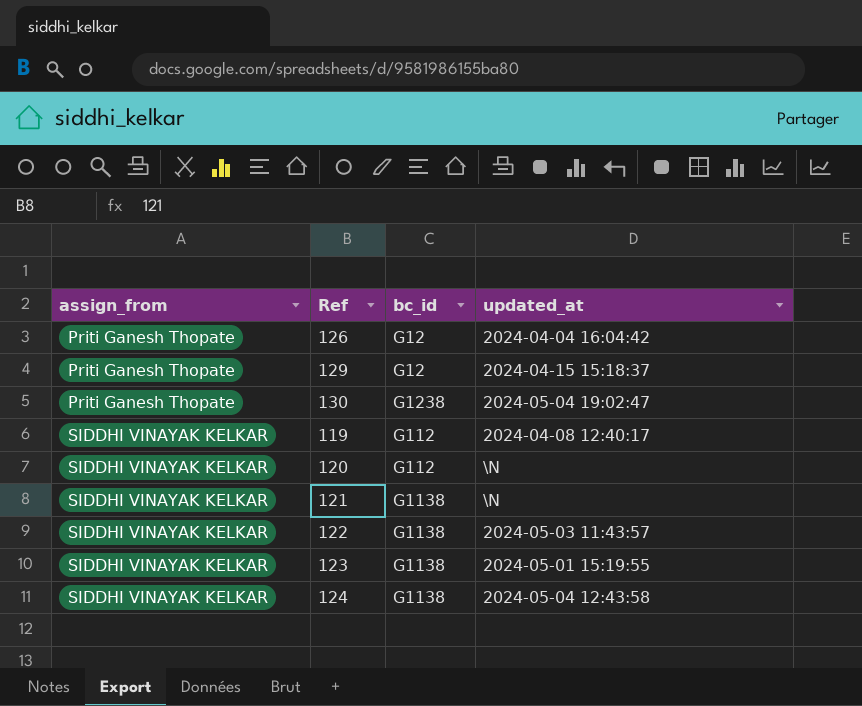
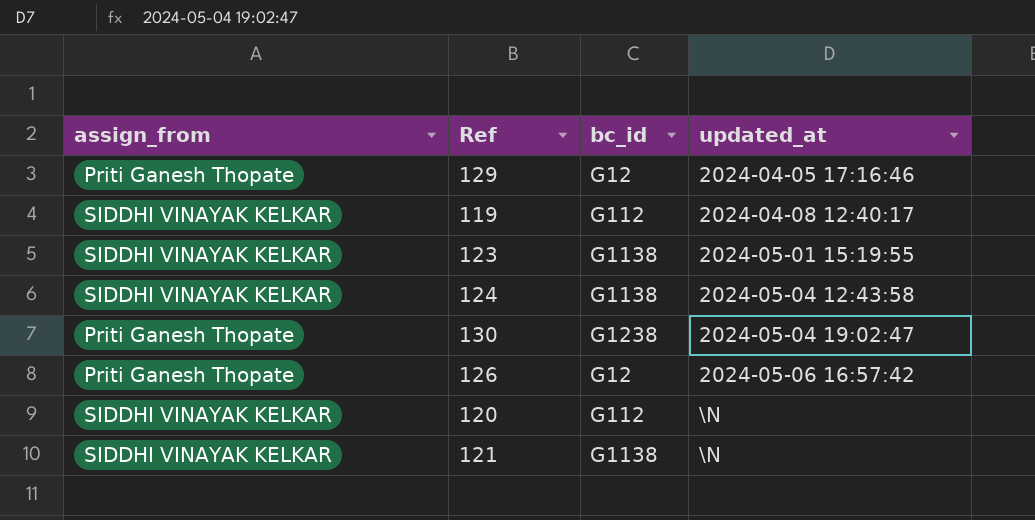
row order: assign_from ascending -> updated_at ascending
row 122: SIDDHI VINAYAK KELKAR | G1138 | 2024-05-03 11:43:57 -> none
129 | updated_at: 2024-04-15 15:18:37 -> 2024-04-05 17:16:46
126 | updated_at: 2024-04-04 16:04:42 -> 2024-05-06 16:57:42

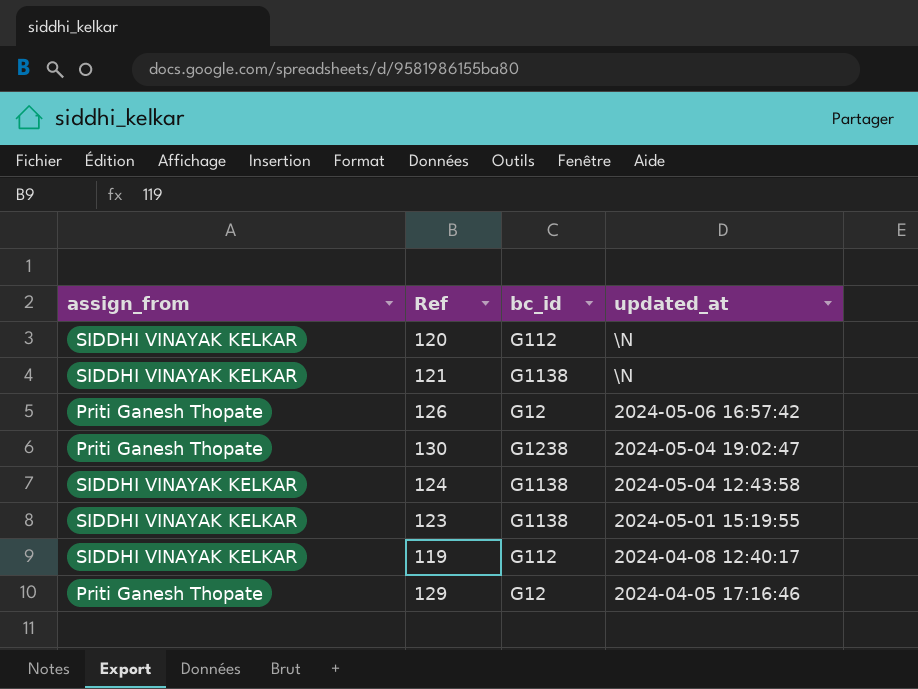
row order: updated_at ascending -> updated_at descending

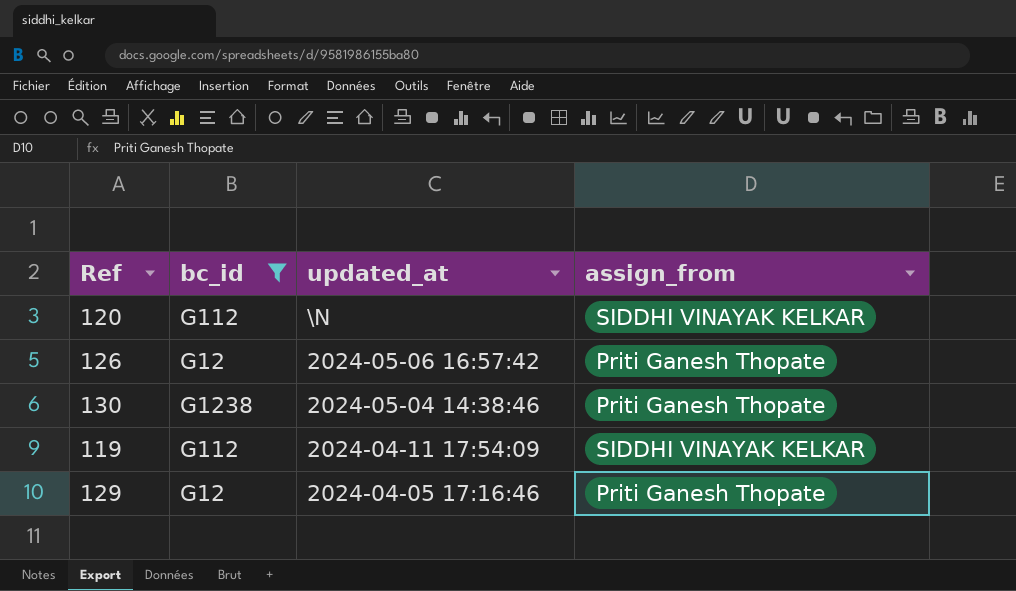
filter: none -> bc_id != G1138
column assign_from | position: 1 -> 4
130 | updated_at: 2024-05-04 19:02:47 -> 2024-05-04 14:38:46
119 | updated_at: 2024-04-08 12:40:17 -> 2024-04-11 17:54:09

